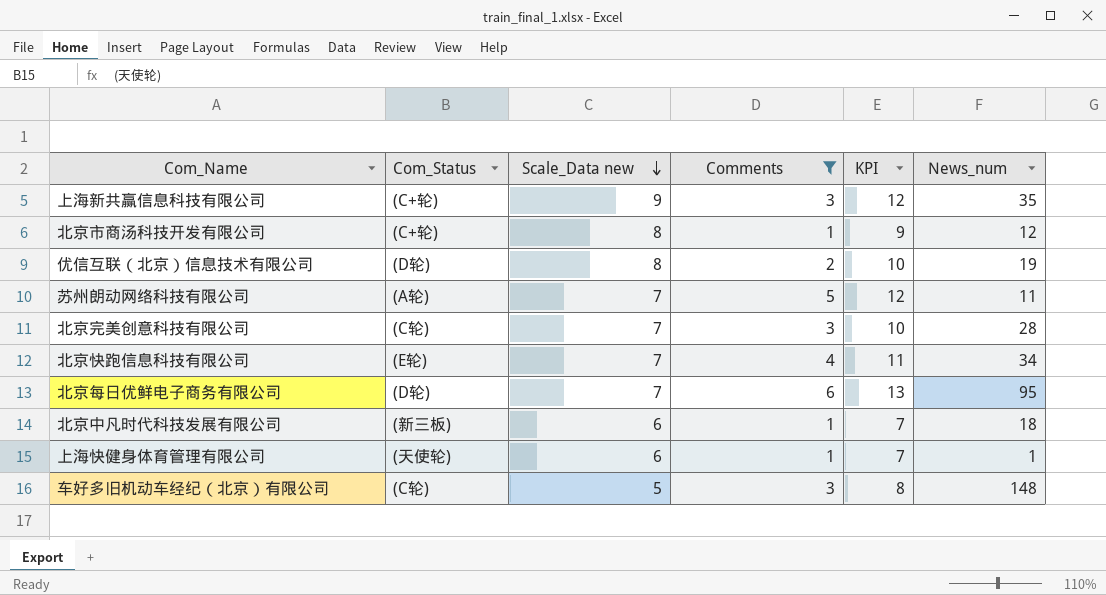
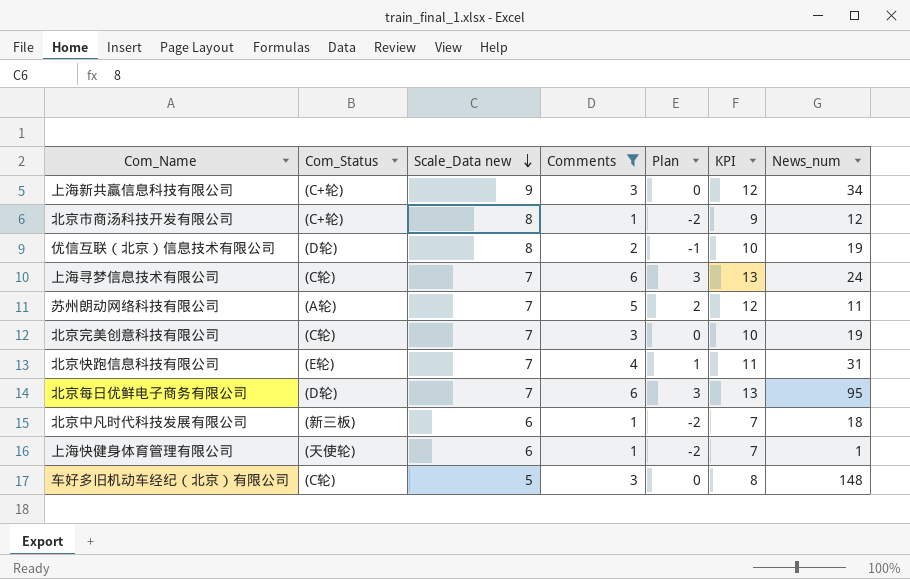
column Plan | formula: none -> [Comments] - 3
上海新共赢信息科技有限公司 | News_num: 35 -> 34
row 上海寻梦信息技术有限公司: none -> (C轮) | 7 | 6 | 3 | 13 | 24
北京完美创意科技有限公司 | News_num: 28 -> 19
北京快跑信息科技有限公司 | News_num: 34 -> 31

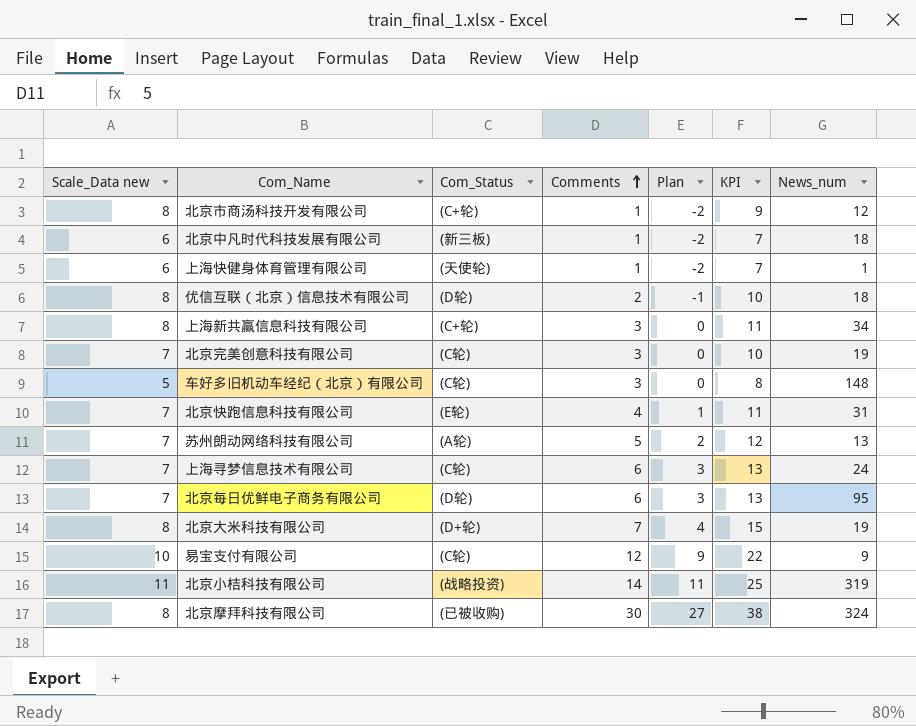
filter: Comments <= 6 -> none
row order: Scale_Data new descending -> Comments ascending
column Scale_Data new | position: 3 -> 1
优信互联（北京）信息技术有限公司 | News_num: 19 -> 18
上海新共赢信息科技有限公司 | Scale_Data new: 9 -> 8
上海新共赢信息科技有限公司 | KPI: 12 -> 11
苏州朗动网络科技有限公司 | News_num: 11 -> 13

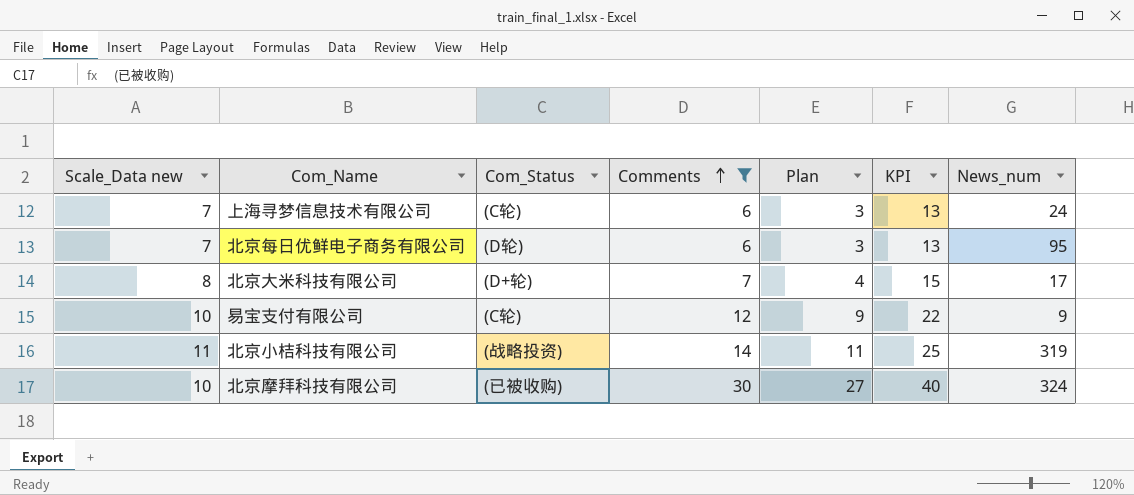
filter: none -> Comments >= 6
北京大米科技有限公司 | News_num: 19 -> 17
北京摩拜科技有限公司 | Scale_Data new: 8 -> 10
北京摩拜科技有限公司 | KPI: 38 -> 40

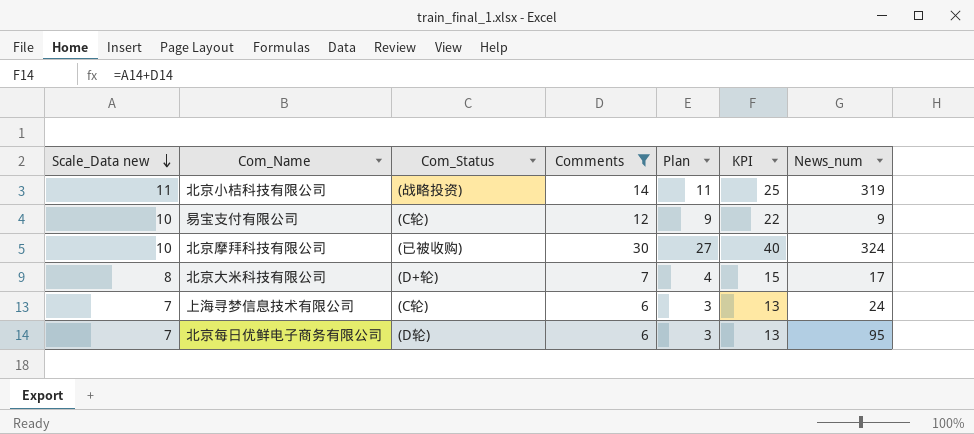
row order: Comments ascending -> Scale_Data new descending

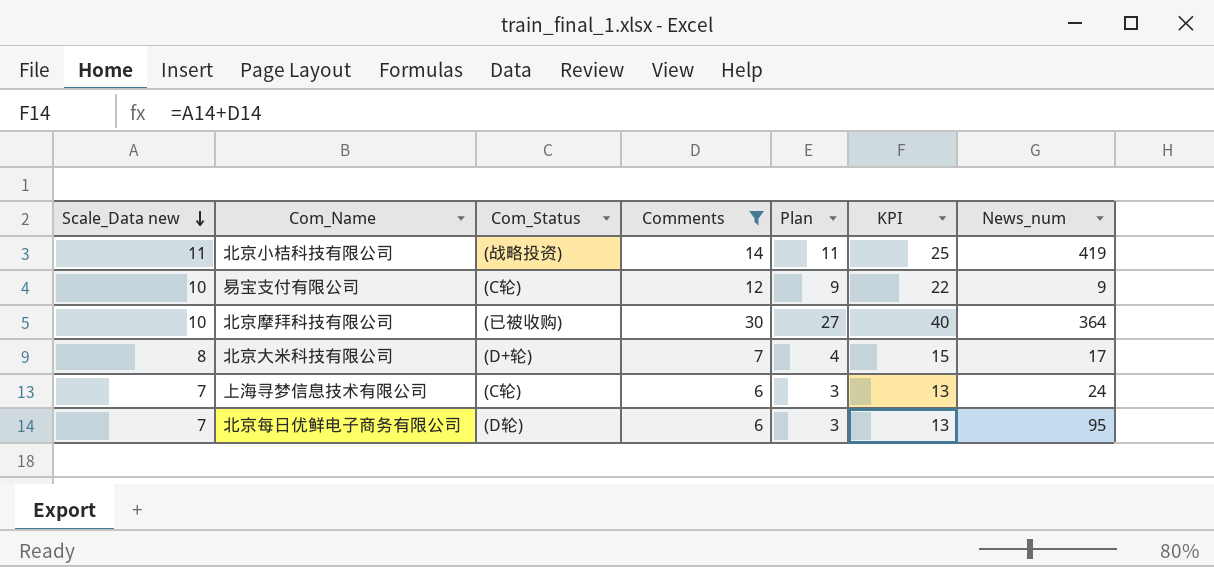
北京小桔科技有限公司 | News_num: 319 -> 419
北京摩拜科技有限公司 | News_num: 324 -> 364

